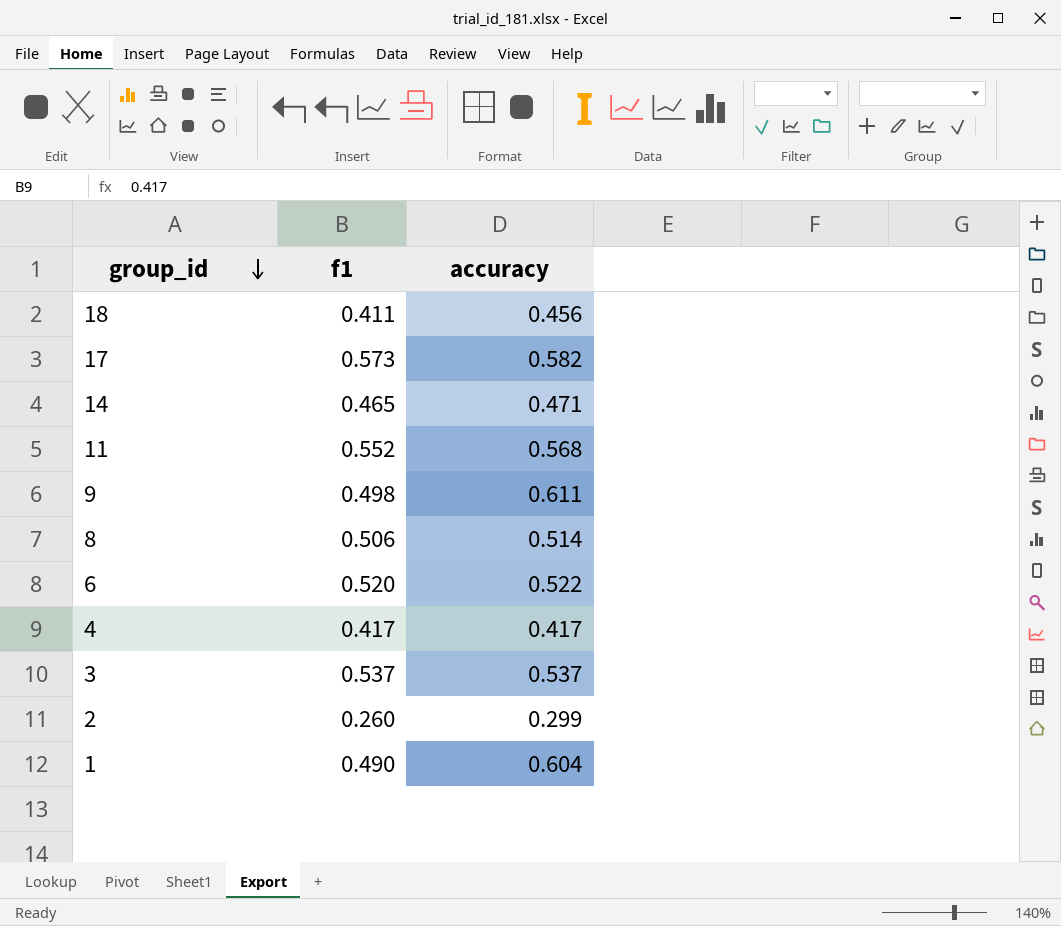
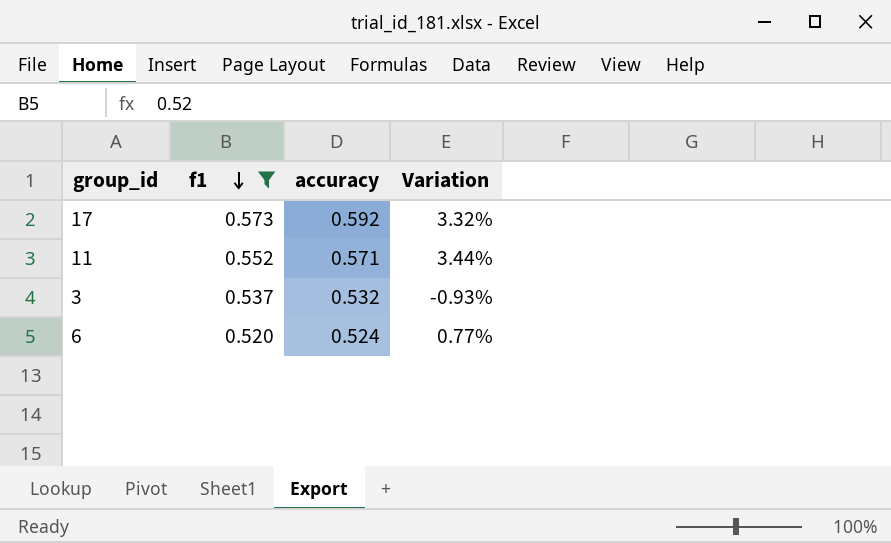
filter: none -> f1 >= 0.520
row order: group_id descending -> f1 descending
column Variation | formula: none -> ([accuracy] - [f1]) / [f1]
17 | accuracy: 0.582 -> 0.592
11 | accuracy: 0.568 -> 0.571
3 | accuracy: 0.537 -> 0.532
6 | accuracy: 0.522 -> 0.524

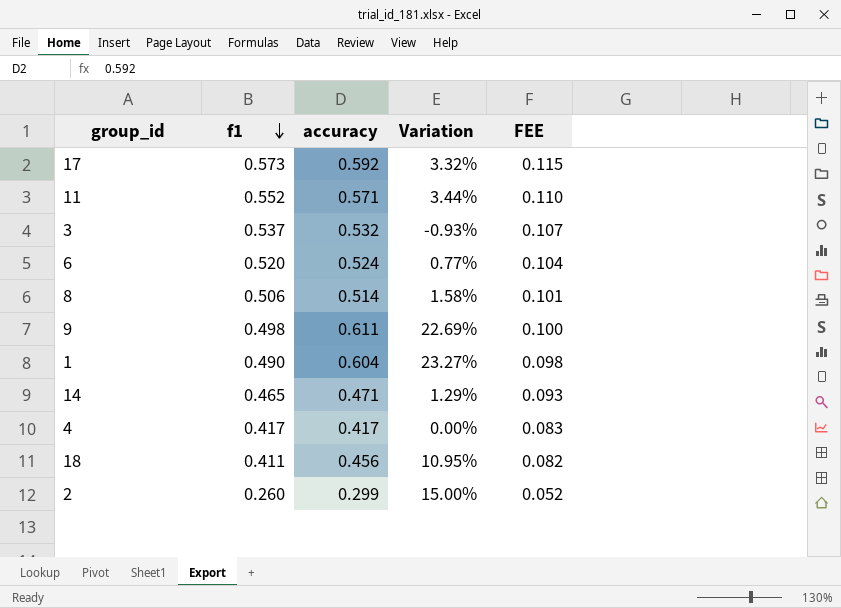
filter: f1 >= 0.520 -> none
column FEE | formula: none -> [f1] * 0.2

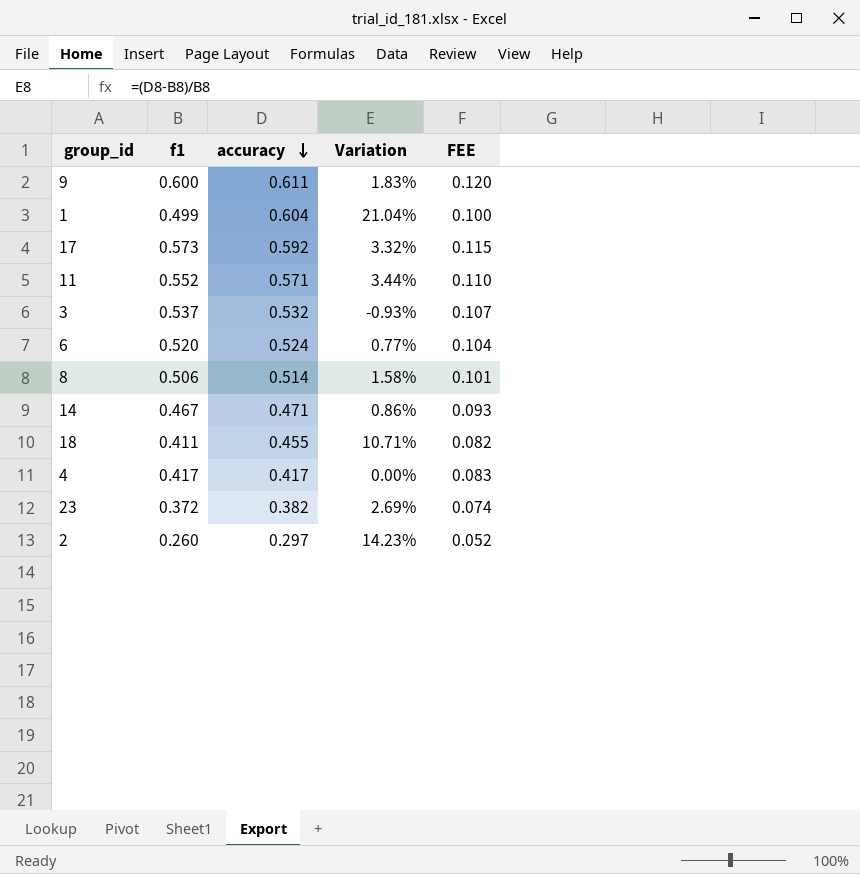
row order: f1 descending -> accuracy descending
9 | f1: 0.498 -> 0.600
9 | Variation: 22.69% -> 1.83%
9 | FEE: 0.100 -> 0.120
1 | f1: 0.490 -> 0.499
1 | Variation: 23.27% -> 21.04%
1 | FEE: 0.098 -> 0.100
14 | f1: 0.465 -> 0.467
14 | Variation: 1.29% -> 0.86%
18 | accuracy: 0.456 -> 0.455
18 | Variation: 10.95% -> 10.71%
row 23: none -> 0.372 | 0.382 | 2.69% | 0.074
2 | accuracy: 0.299 -> 0.297
2 | Variation: 15.00% -> 14.23%

